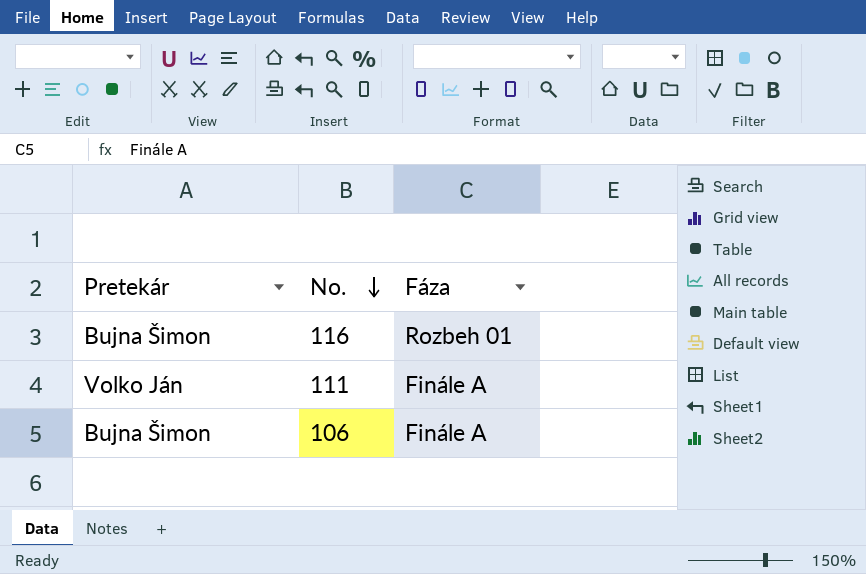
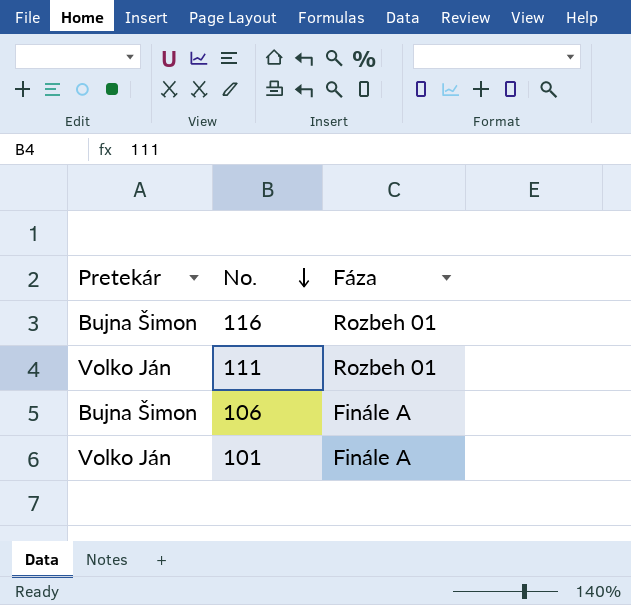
111 | Fáza: Finále A -> Rozbeh 01
row 101: none -> Volko Ján | Finále A

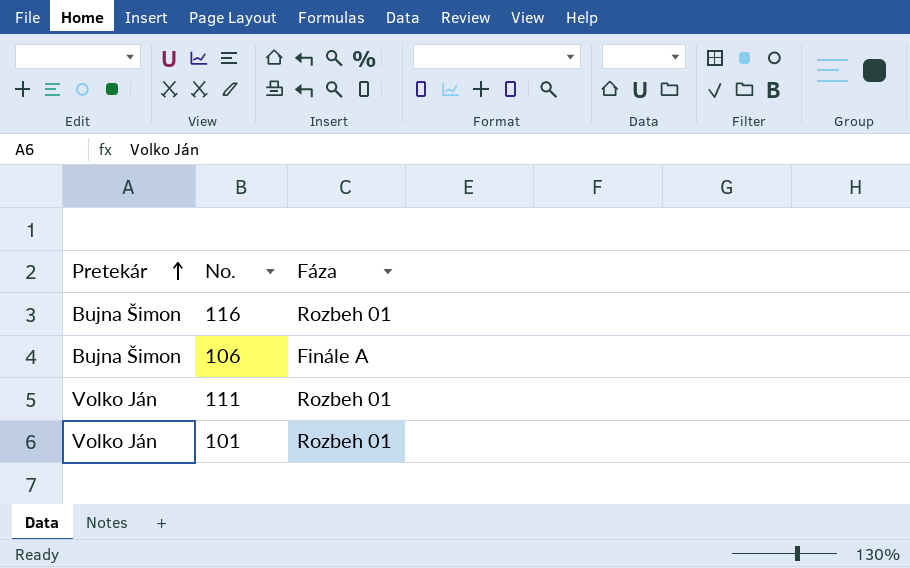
row order: No. descending -> Pretekár ascending
101 | Fáza: Finále A -> Rozbeh 01

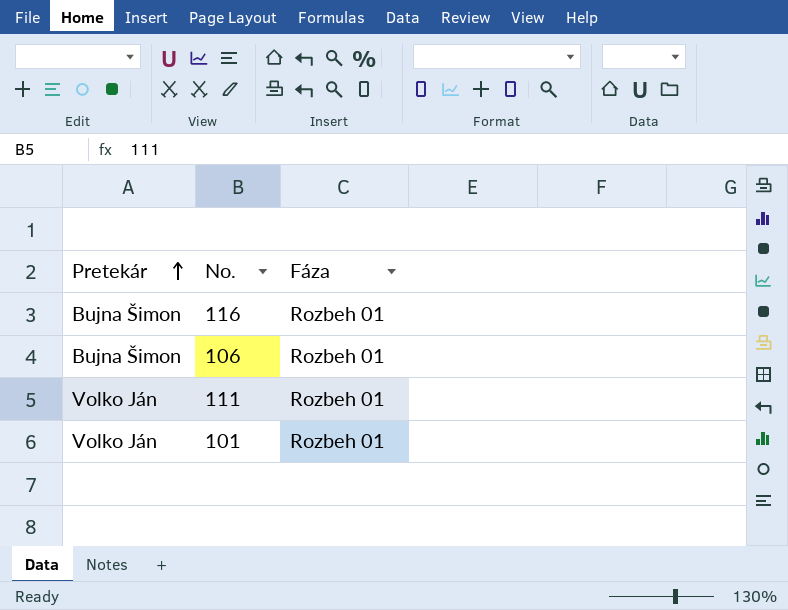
106 | Fáza: Finále A -> Rozbeh 01

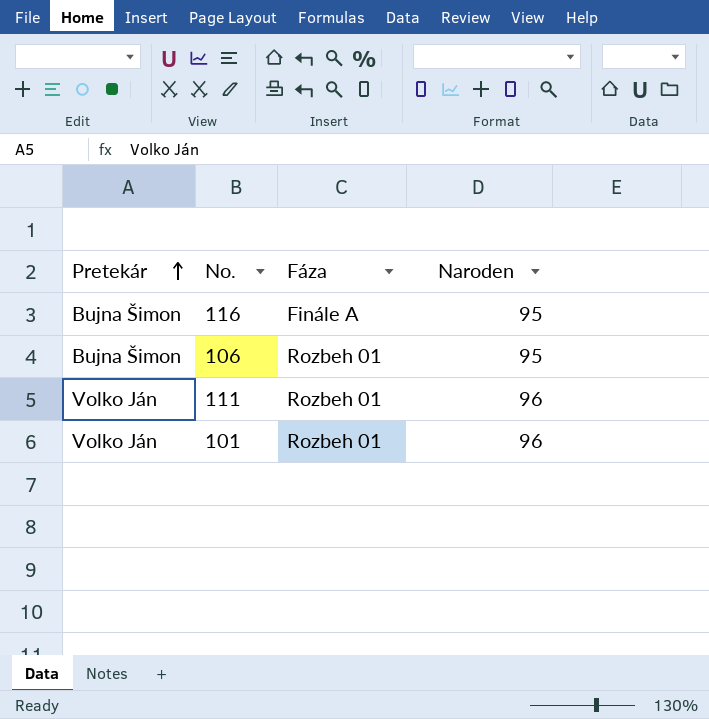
column Naroden | position: none -> 4
116 | Fáza: Rozbeh 01 -> Finále A

